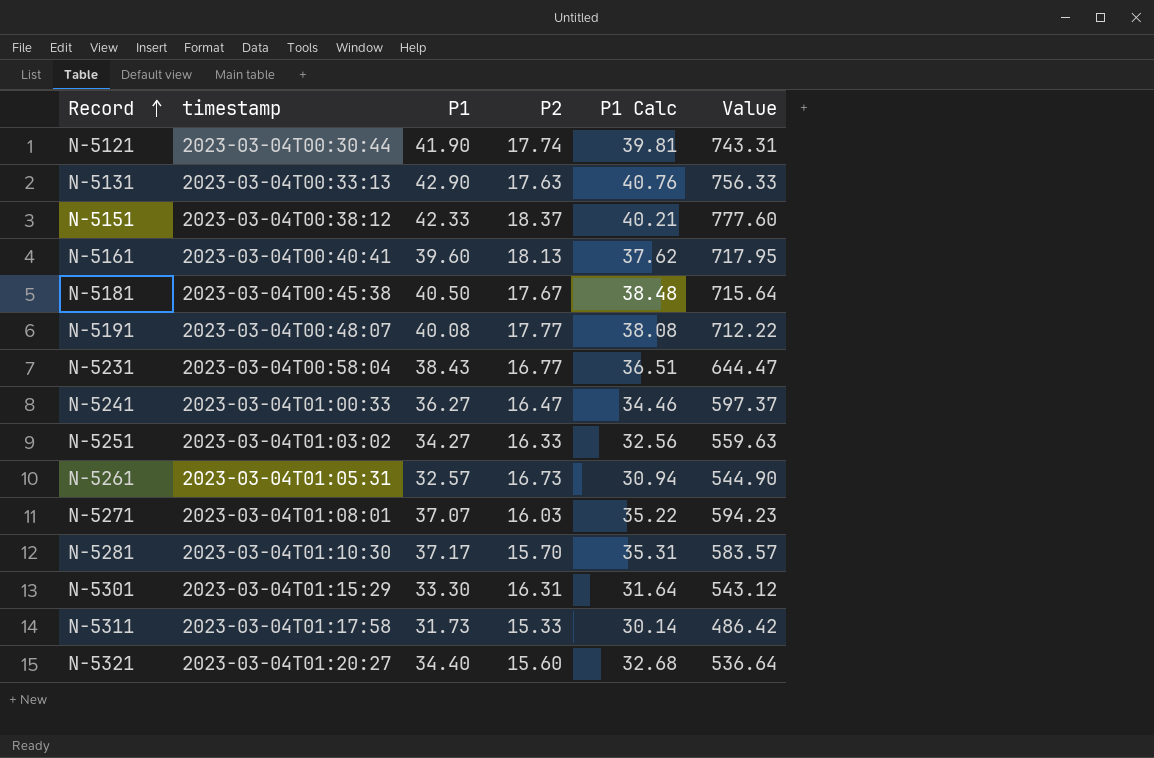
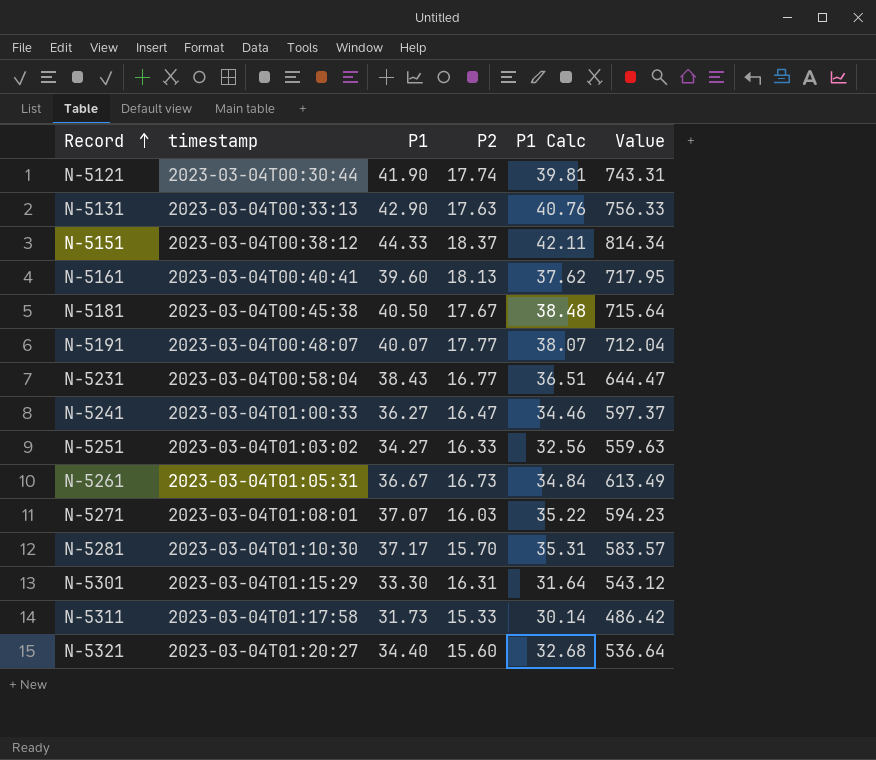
N-5151 | P1: 42.33 -> 44.33
N-5151 | P1 Calc: 40.21 -> 42.11
N-5151 | Value: 777.60 -> 814.34
N-5191 | P1: 40.08 -> 40.07
N-5191 | P1 Calc: 38.08 -> 38.07
N-5191 | Value: 712.22 -> 712.04
N-5261 | P1: 32.57 -> 36.67
N-5261 | P1 Calc: 30.94 -> 34.84
N-5261 | Value: 544.90 -> 613.49

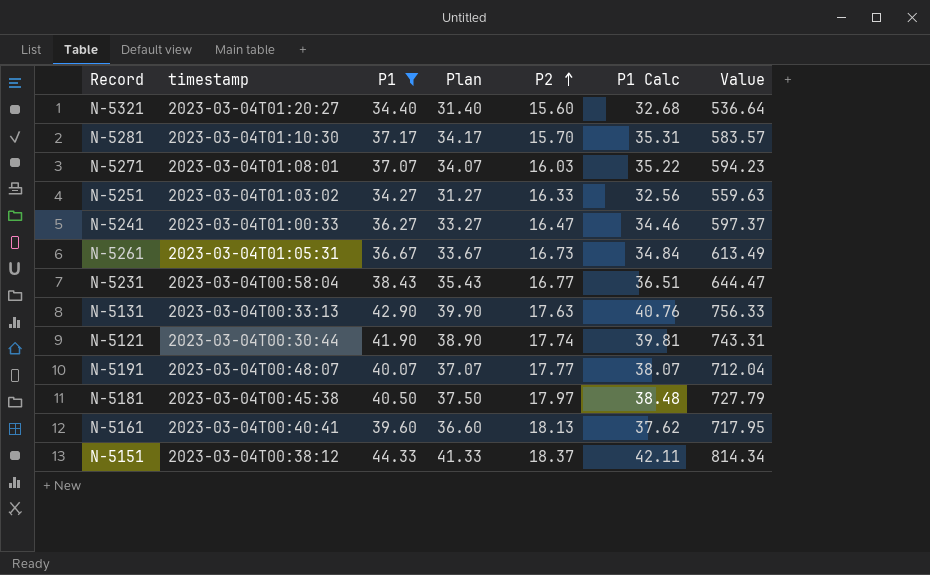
filter: none -> P1 >= 34.27
row order: Record ascending -> P2 ascending
column Plan | formula: none -> [P1] - 3
N-5181 | P2: 17.67 -> 17.97
N-5181 | Value: 715.64 -> 727.79

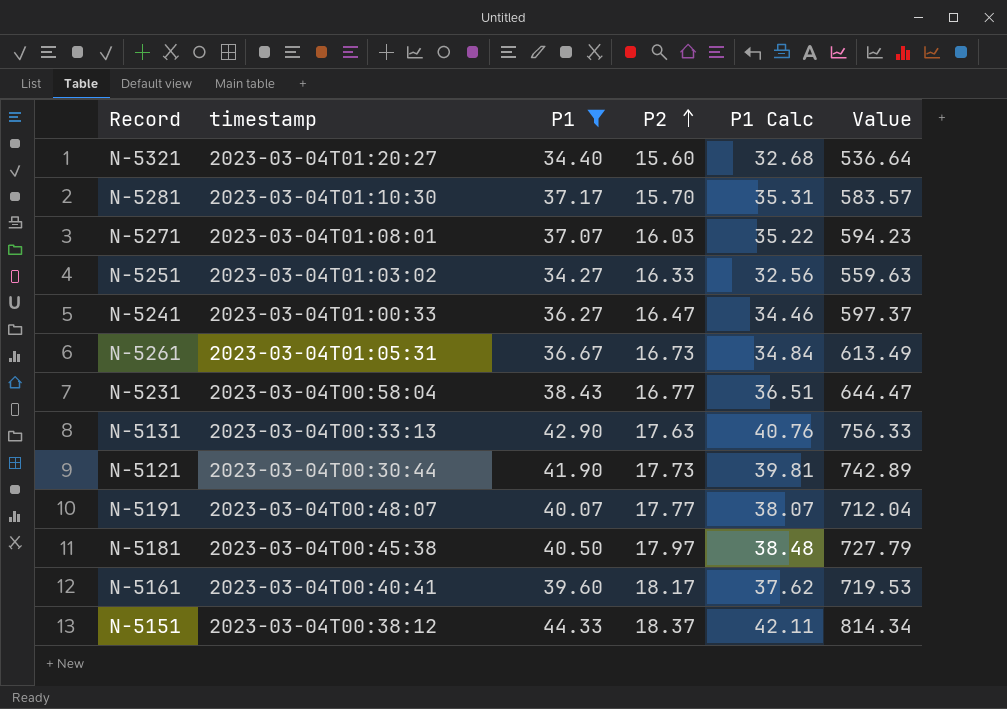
column Plan | formula: [P1] - 3 -> none
N-5121 | P2: 17.74 -> 17.73
N-5121 | Value: 743.31 -> 742.89
N-5161 | P2: 18.13 -> 18.17
N-5161 | Value: 717.95 -> 719.53

